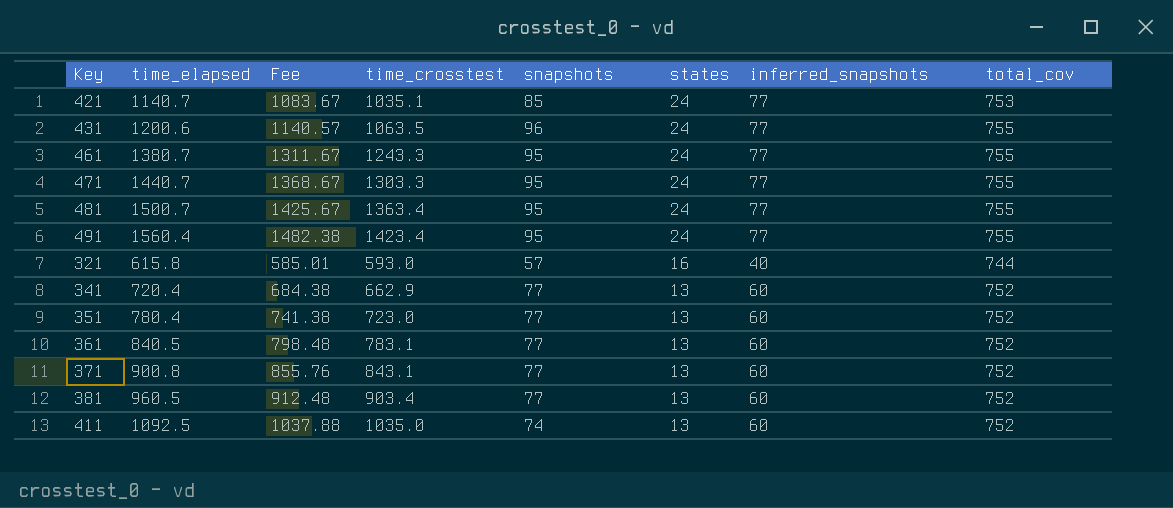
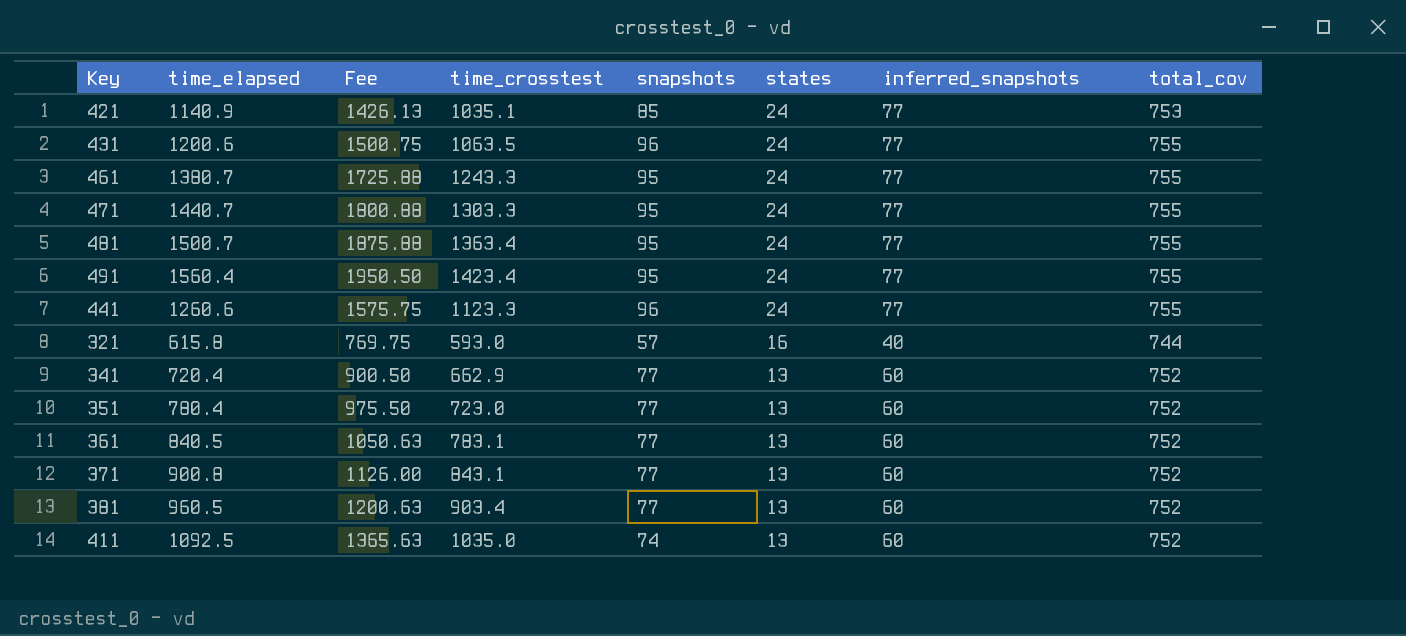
column Fee | formula: [time_elapsed] * 0.95 -> [time_elapsed] * 1.25
421 | time_elapsed: 1140.7 -> 1140.9
row 441: none -> 1260.6 | 1575.75 | 1123.3 | 96 | 24 | 77 | 755

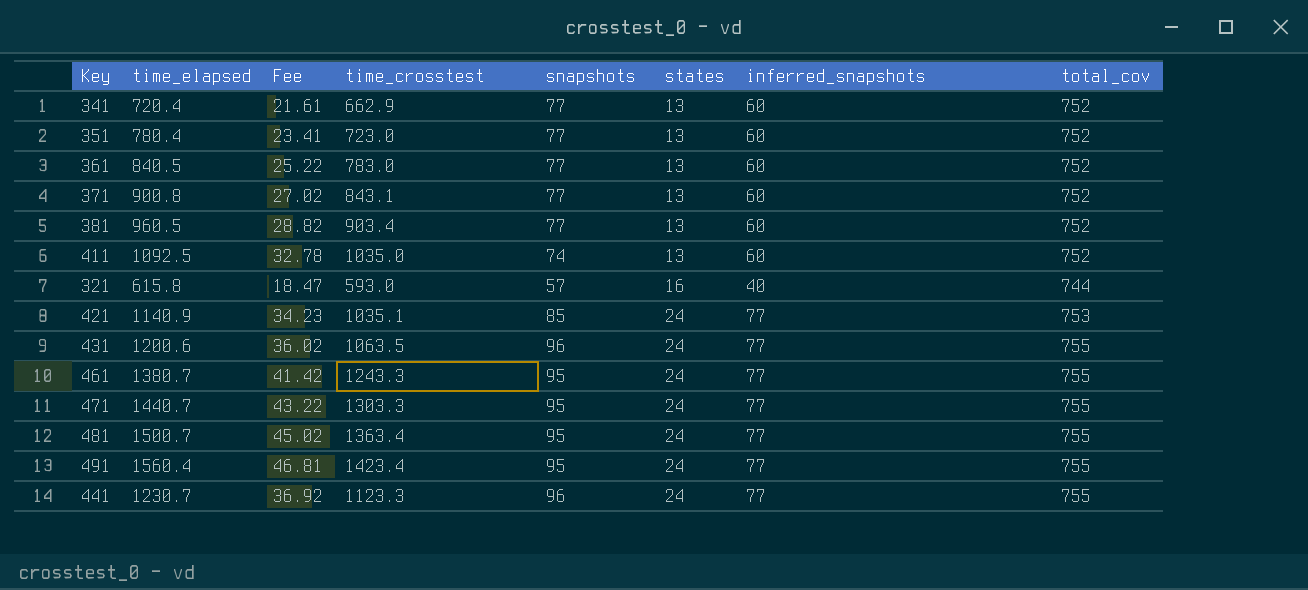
row order: states descending -> states ascending
column Fee | formula: [time_elapsed] * 1.25 -> [time_elapsed] * 0.03
361 | time_crosstest: 783.1 -> 783.0
441 | time_elapsed: 1260.6 -> 1230.7

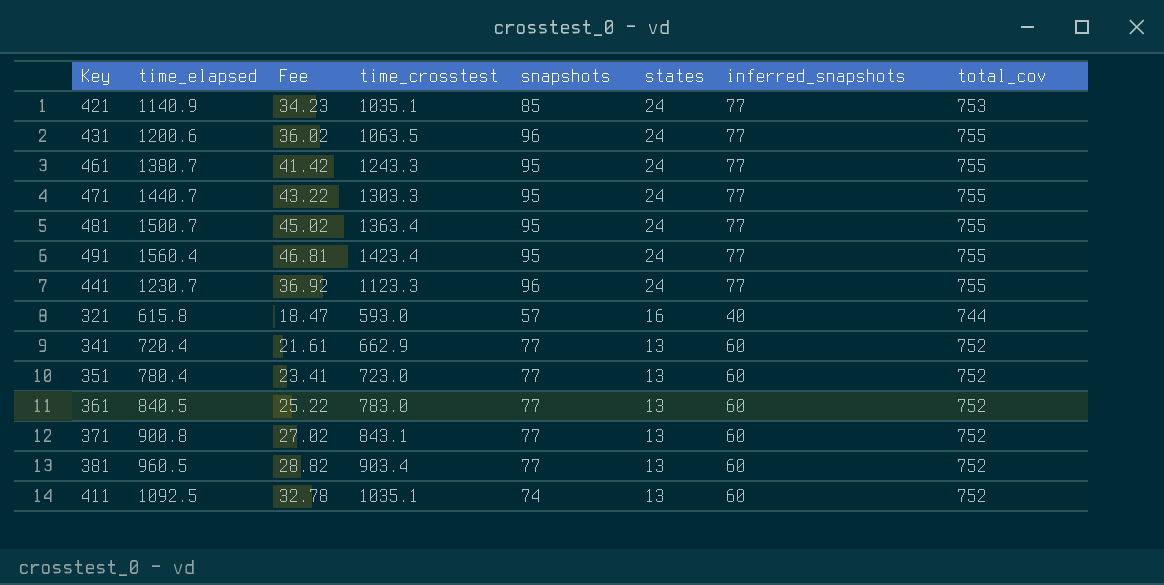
row order: states ascending -> states descending
411 | time_crosstest: 1035.0 -> 1035.1

